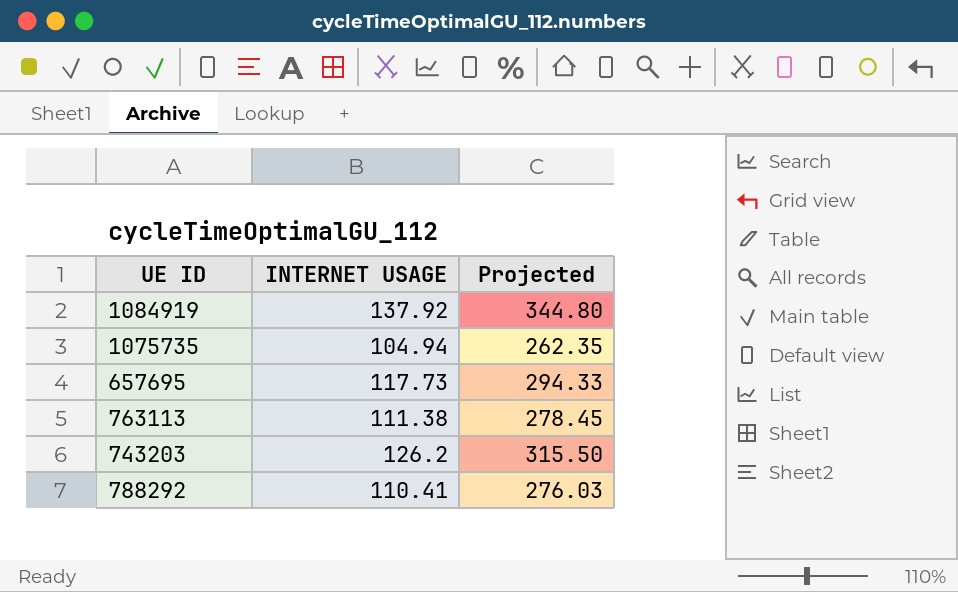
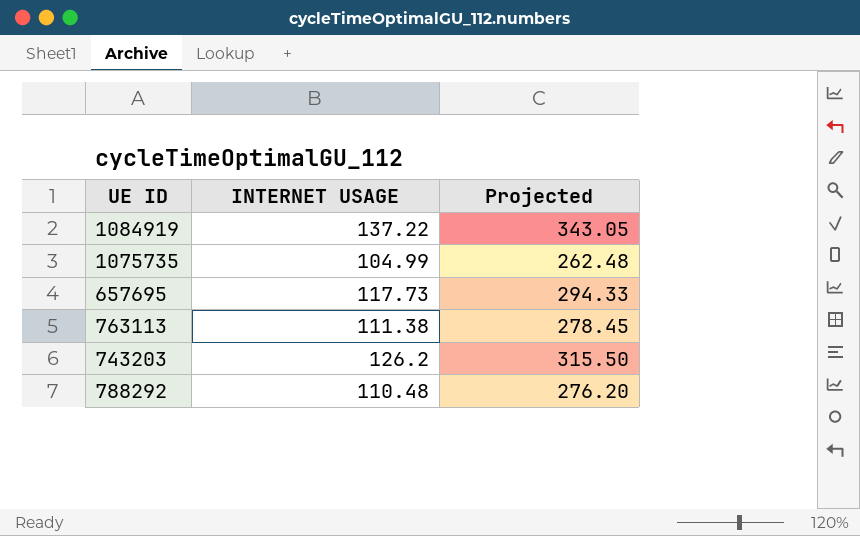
1084919 | INTERNET USAGE: 137.92 -> 137.22
1084919 | Projected: 344.80 -> 343.05
1075735 | INTERNET USAGE: 104.94 -> 104.99
1075735 | Projected: 262.35 -> 262.48
788292 | INTERNET USAGE: 110.41 -> 110.48
788292 | Projected: 276.03 -> 276.20

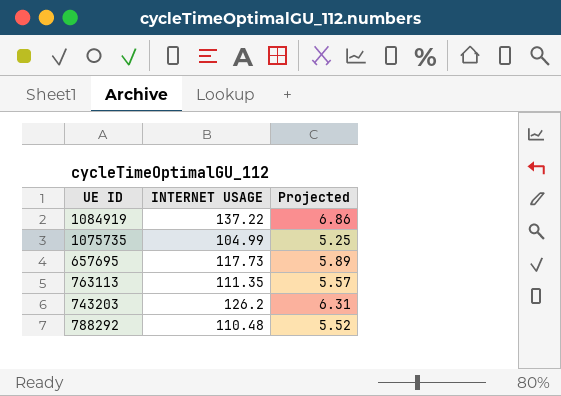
column Projected | formula: [INTERNET USAGE] * 2.5 -> [INTERNET USAGE] * 0.05
763113 | INTERNET USAGE: 111.38 -> 111.35

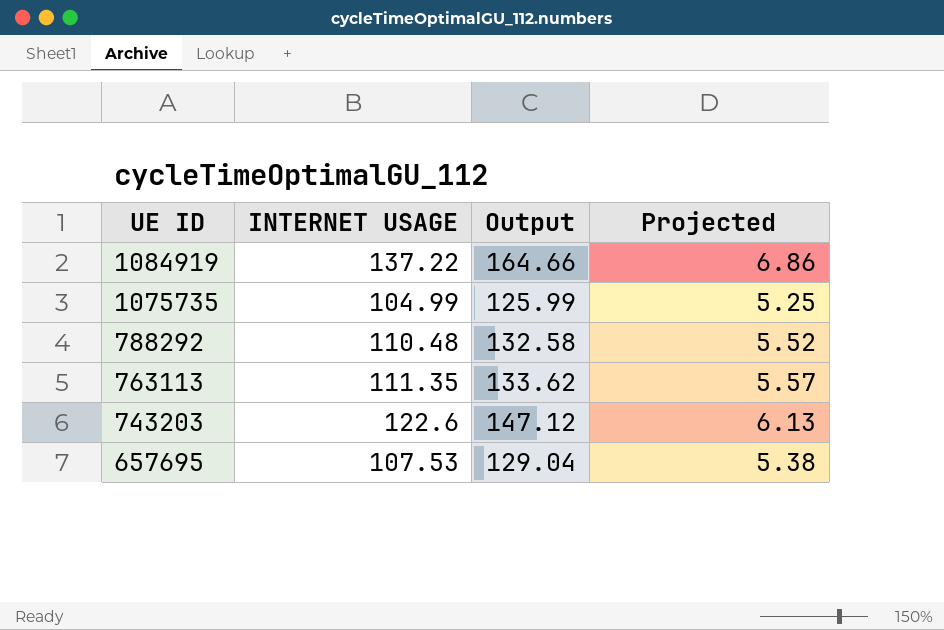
row order: none -> UE ID descending
column Output | formula: none -> [INTERNET USAGE] * 1.2
743203 | INTERNET USAGE: 126.2 -> 122.6
743203 | Projected: 6.31 -> 6.13
657695 | INTERNET USAGE: 117.73 -> 107.53
657695 | Projected: 5.89 -> 5.38

